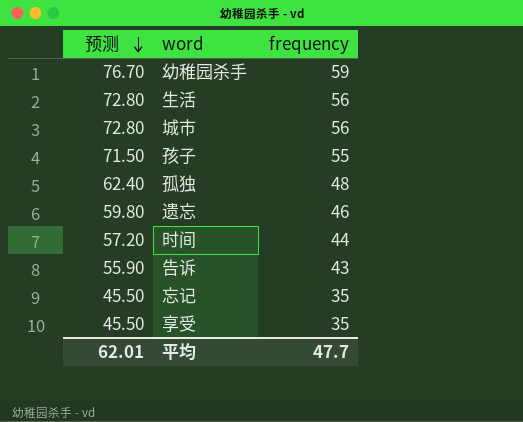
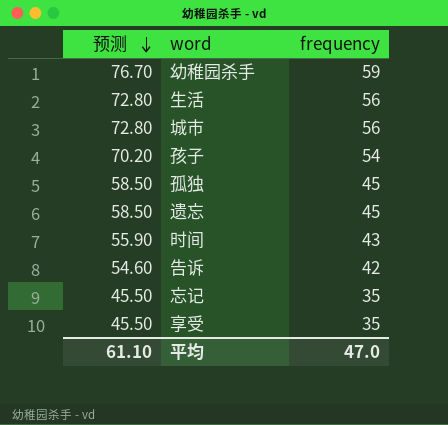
孩子 | 预测: 71.50 -> 70.20
孩子 | frequency: 55 -> 54
孤独 | 预测: 62.40 -> 58.50
孤独 | frequency: 48 -> 45
遗忘 | 预测: 59.80 -> 58.50
遗忘 | frequency: 46 -> 45
时间 | 预测: 57.20 -> 55.90
时间 | frequency: 44 -> 43
告诉 | 预测: 55.90 -> 54.60
告诉 | frequency: 43 -> 42
平均 | 预测: 62.01 -> 61.10
平均 | frequency: 47.7 -> 47.0

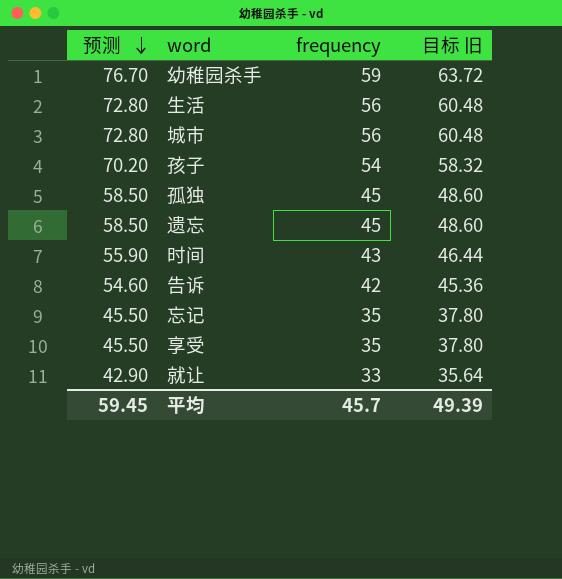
column 目标 旧 | formula: none -> [frequency] * 1.08
row 就让: none -> 42.90 | 33 | 35.64
平均 | 预测: 61.10 -> 59.45
平均 | frequency: 47.0 -> 45.7

